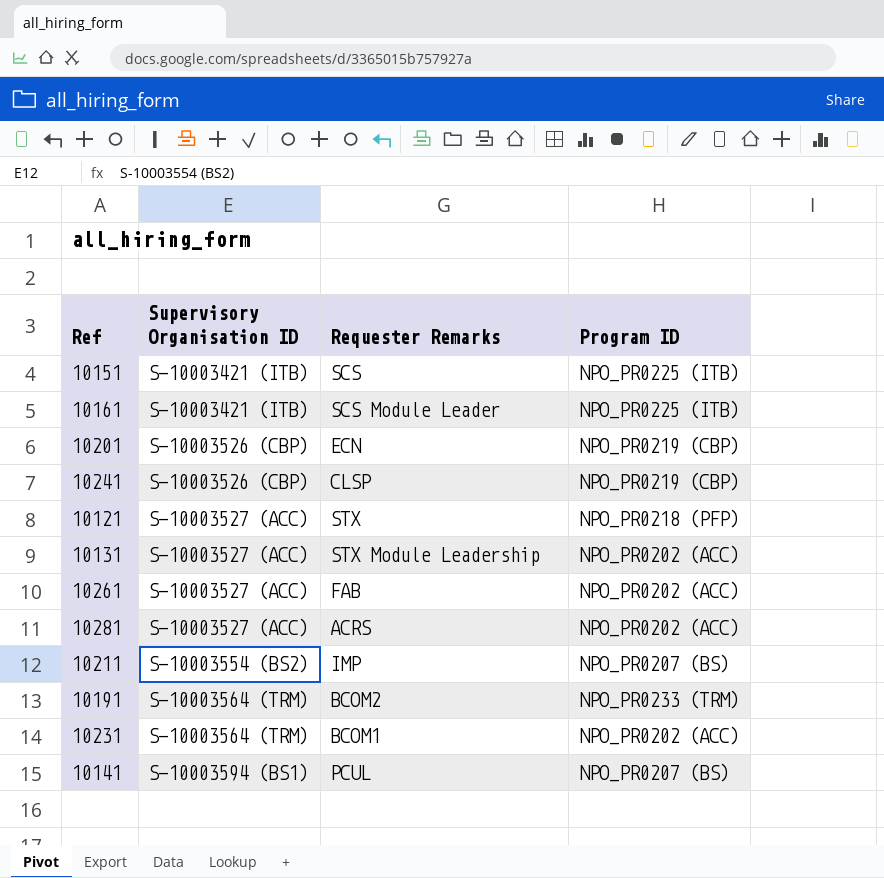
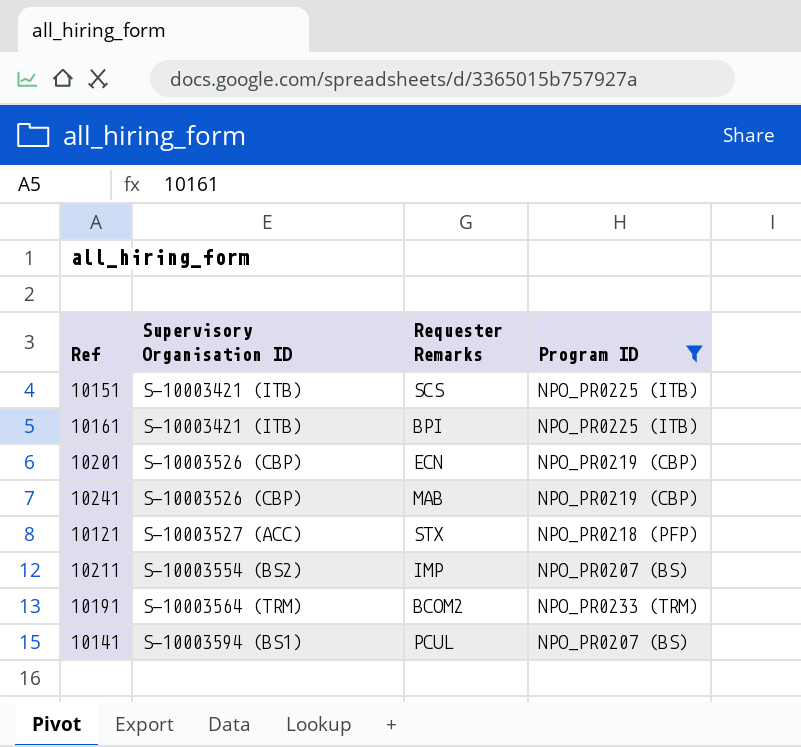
filter: none -> Program ID != NPO_PR0202 (ACC)
10161 | Requester Remarks: SCS Module Leader -> BPI
10241 | Requester Remarks: CLSP -> MAB

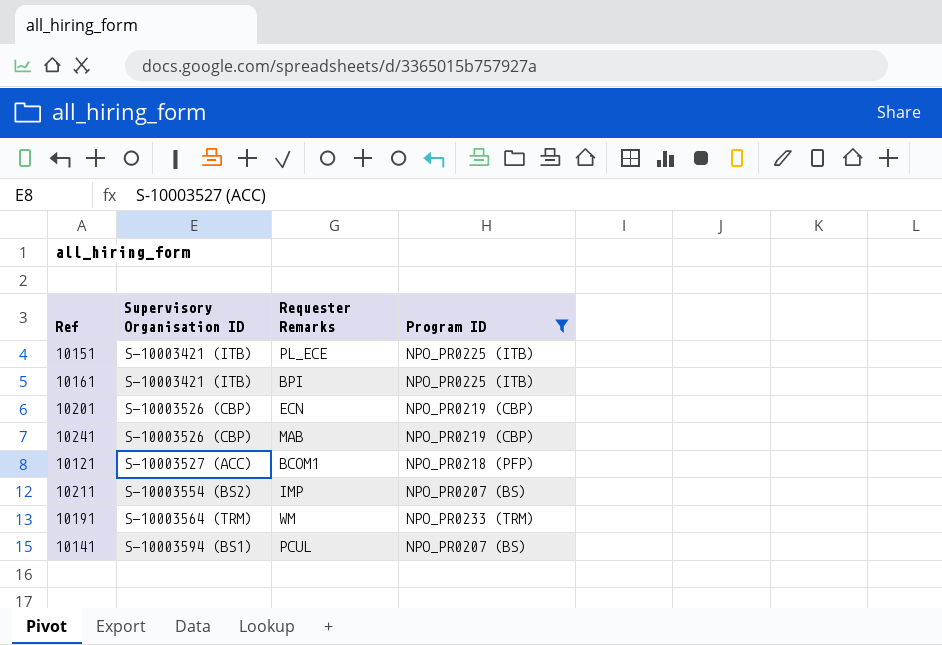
10151 | Requester Remarks: SCS -> PL_ECE
10121 | Requester Remarks: STX -> BCOM1
10191 | Requester Remarks: BCOM2 -> WM

